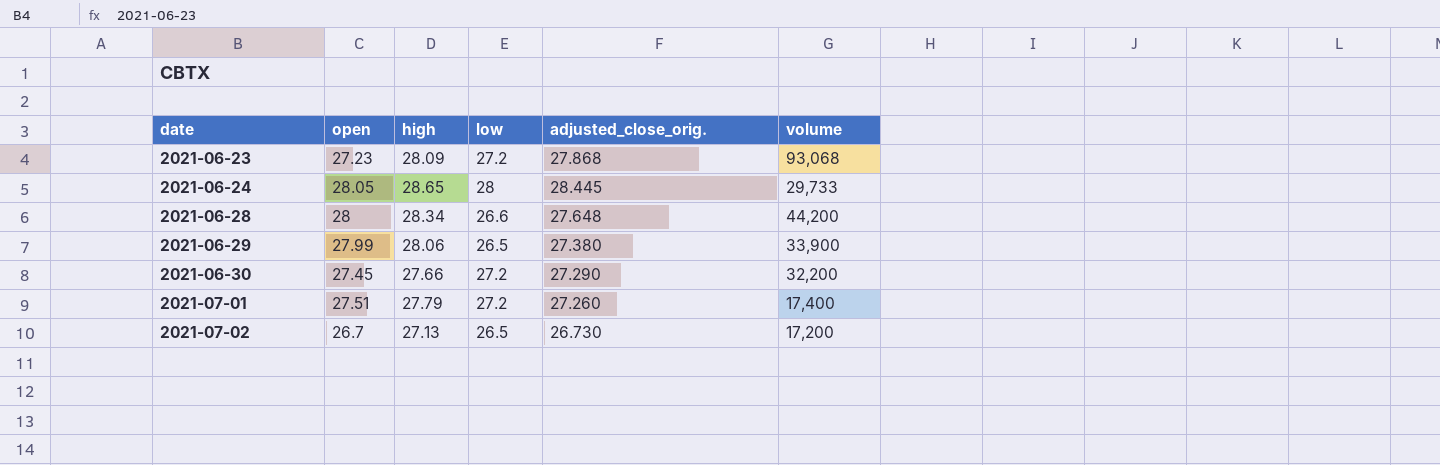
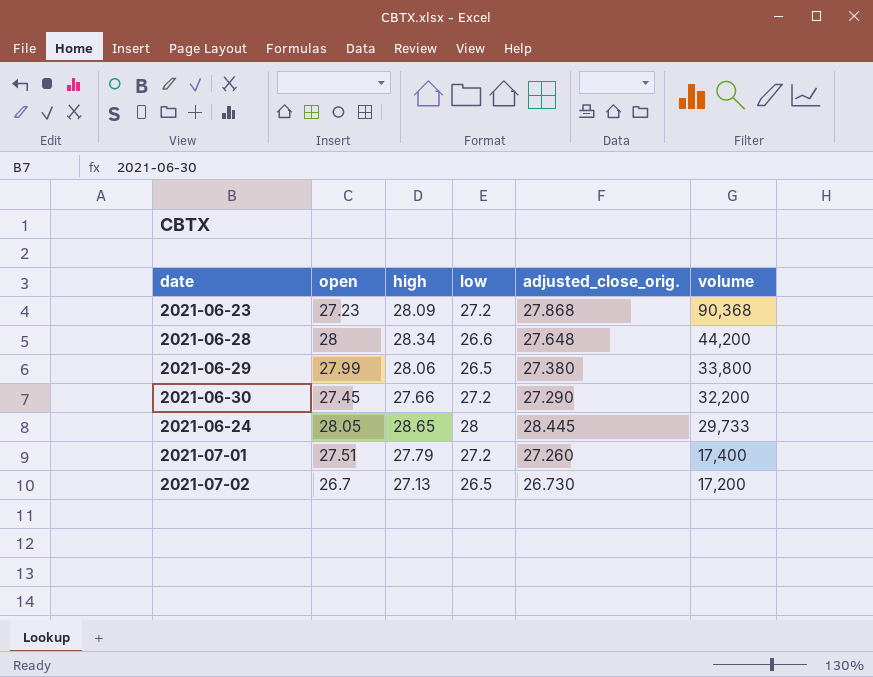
row order: date ascending -> volume descending
2021-06-23 | volume: 93,068 -> 90,368
2021-06-29 | volume: 33,900 -> 33,800

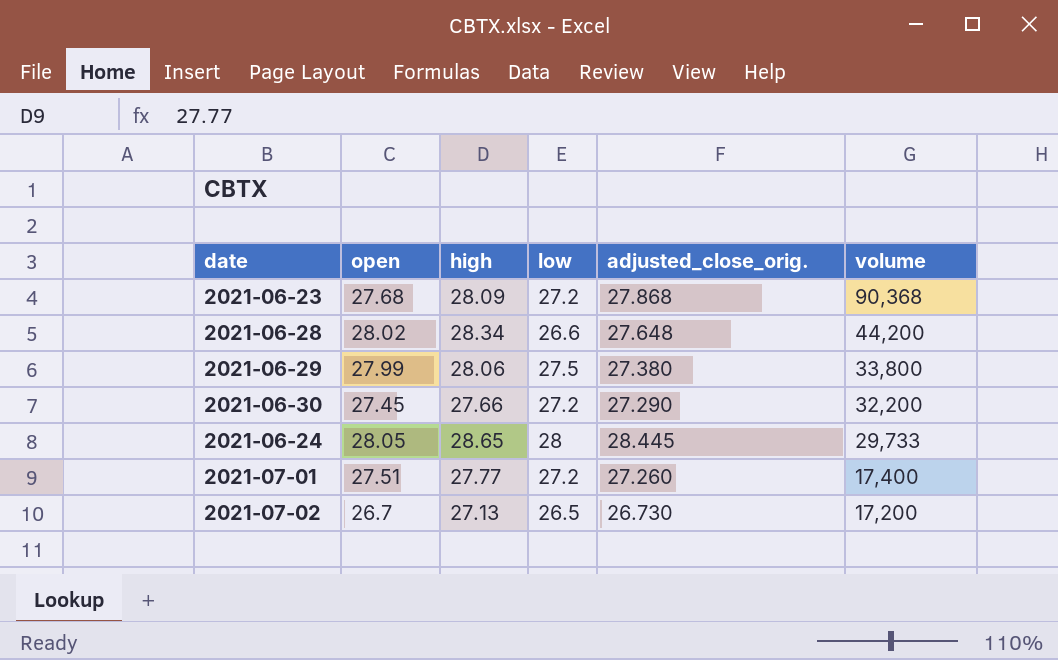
2021-06-23 | open: 27.23 -> 27.68
2021-06-28 | open: 28 -> 28.02
2021-06-29 | low: 26.5 -> 27.5
2021-07-01 | high: 27.79 -> 27.77

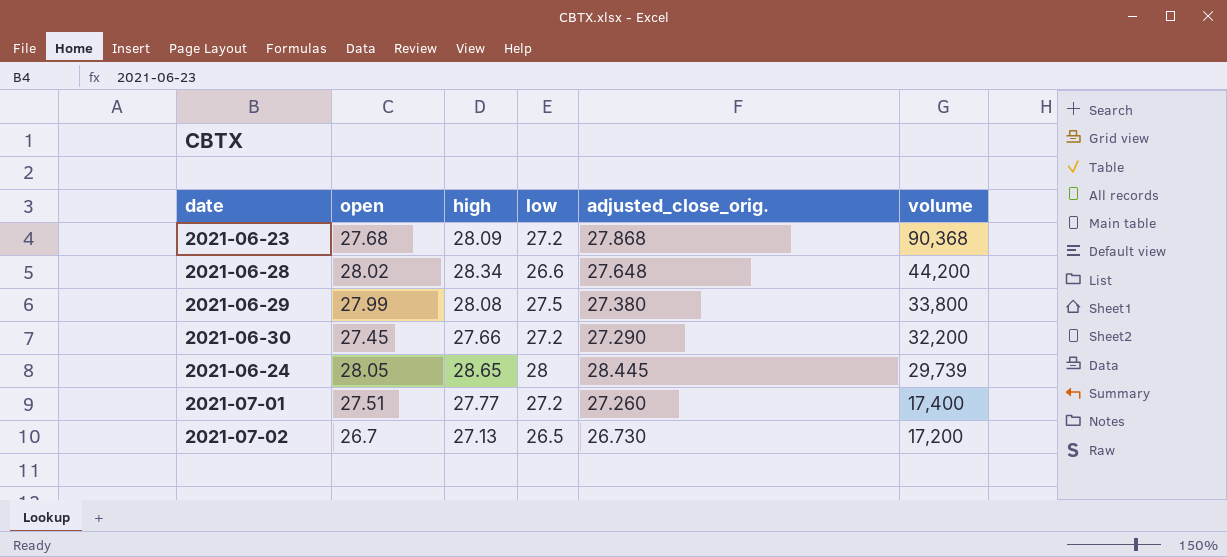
2021-06-29 | high: 28.06 -> 28.08
2021-06-24 | volume: 29,733 -> 29,739

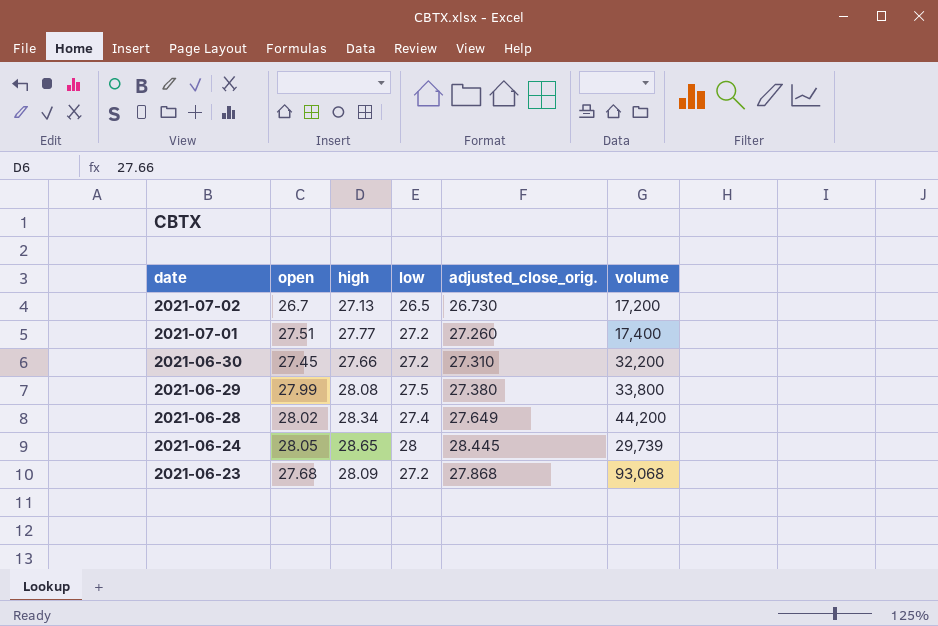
row order: volume descending -> date descending
2021-06-30 | adjusted_close_orig.: 27.290 -> 27.310
2021-06-28 | low: 26.6 -> 27.4
2021-06-28 | adjusted_close_orig.: 27.648 -> 27.649
2021-06-23 | volume: 90,368 -> 93,068

